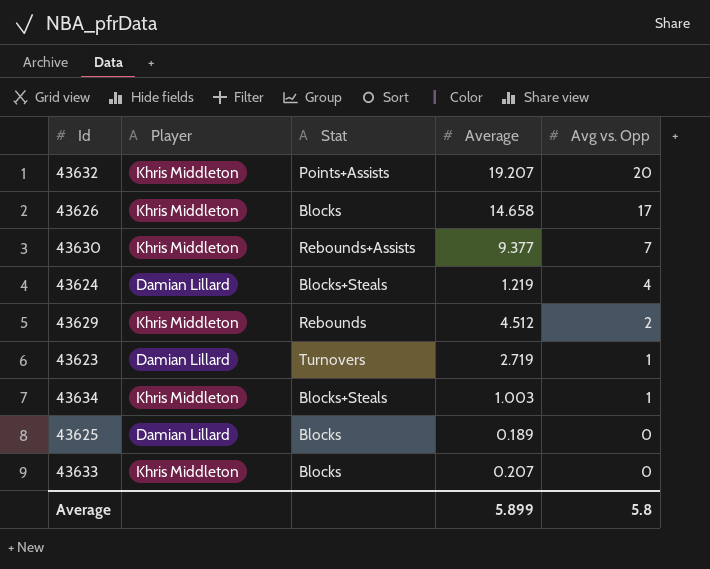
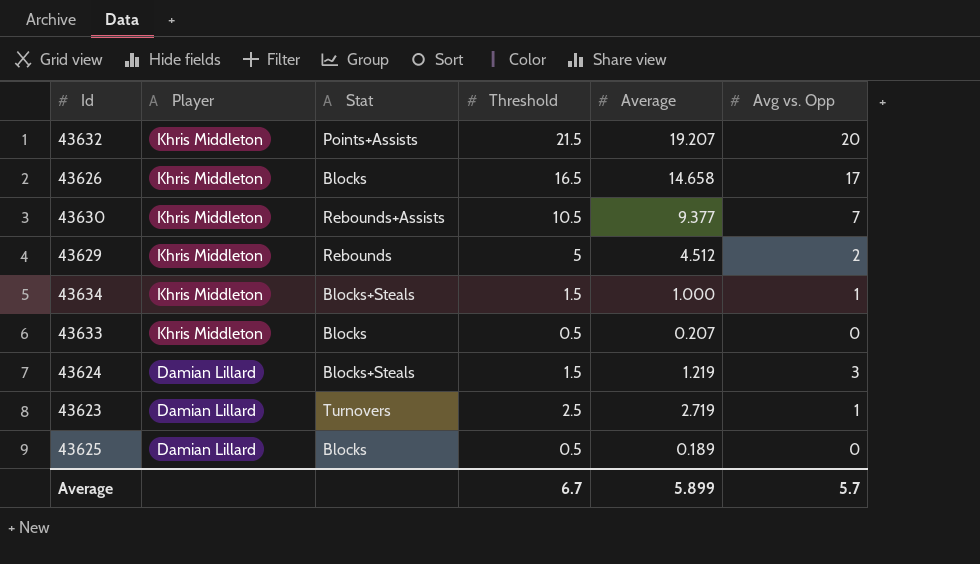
row order: Avg vs. Opp descending -> Player descending
column Threshold | position: none -> 4
43634 | Average: 1.003 -> 1.000
43624 | Avg vs. Opp: 4 -> 3
Average | Avg vs. Opp: 5.8 -> 5.7

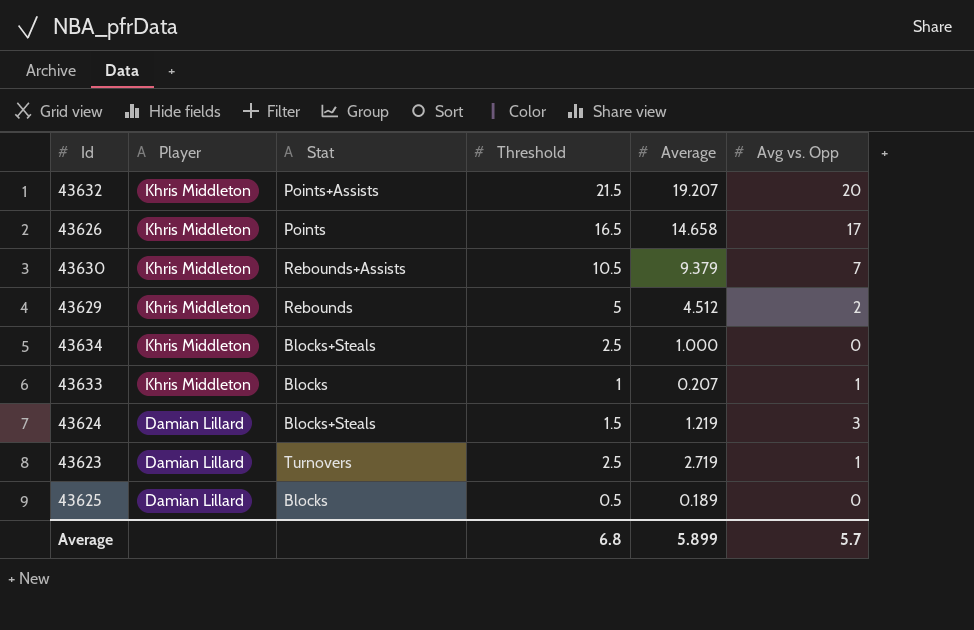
43626 | Stat: Blocks -> Points
43630 | Average: 9.377 -> 9.379
43634 | Threshold: 1.5 -> 2.5
43634 | Avg vs. Opp: 1 -> 0
43633 | Threshold: 0.5 -> 1
43633 | Avg vs. Opp: 0 -> 1
Average | Threshold: 6.7 -> 6.8

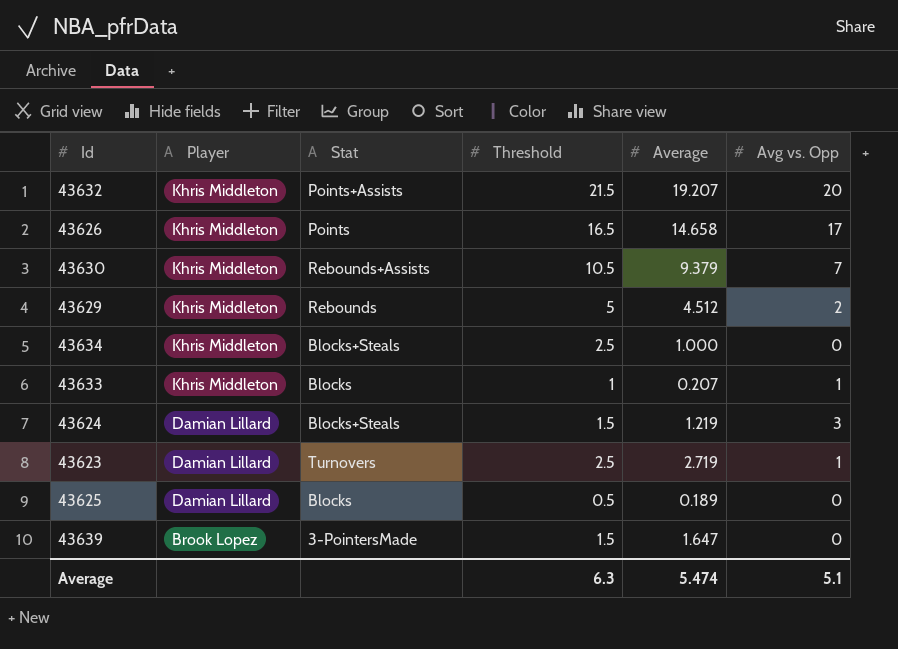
row 43639: none -> Brook Lopez | 3-PointersMade | 1.5 | 1.647 | 0
Average | Threshold: 6.8 -> 6.3
Average | Average: 5.899 -> 5.474
Average | Avg vs. Opp: 5.7 -> 5.1

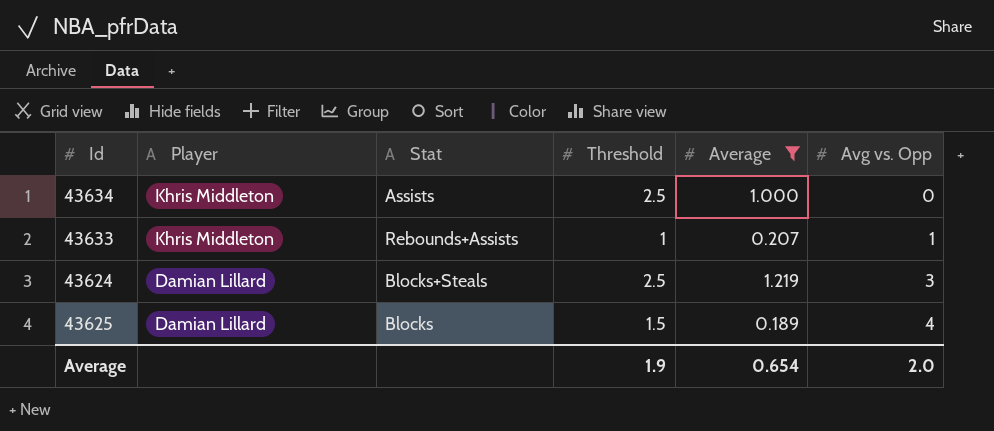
filter: none -> Average <= 1.219
43634 | Stat: Blocks+Steals -> Assists
43633 | Stat: Blocks -> Rebounds+Assists
43624 | Threshold: 1.5 -> 2.5
43625 | Threshold: 0.5 -> 1.5
43625 | Avg vs. Opp: 0 -> 4
Average | Threshold: 6.3 -> 1.9
Average | Average: 5.474 -> 0.654
Average | Avg vs. Opp: 5.1 -> 2.0

